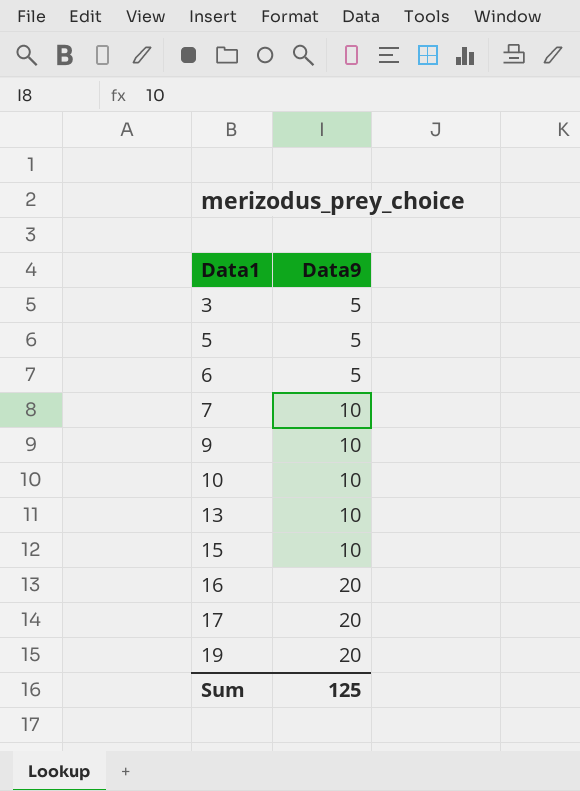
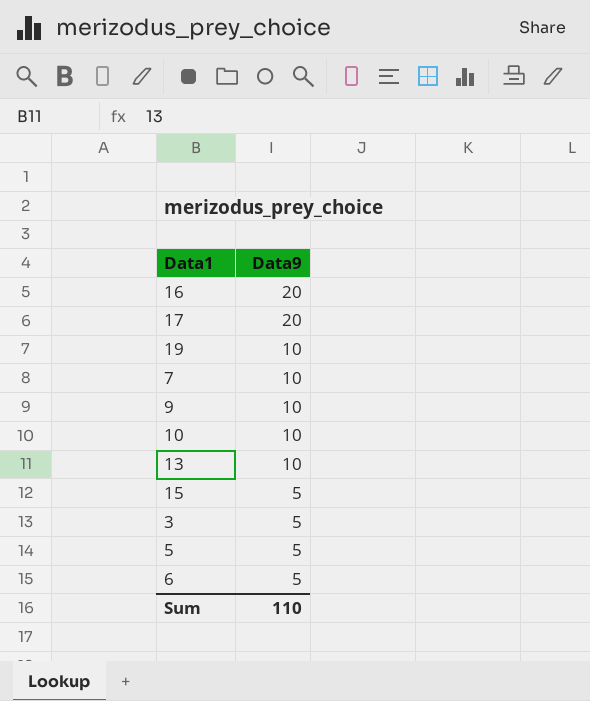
row order: Data1 ascending -> Data9 descending
19 | Data9: 20 -> 10
15 | Data9: 10 -> 5
Sum | Data9: 125 -> 110

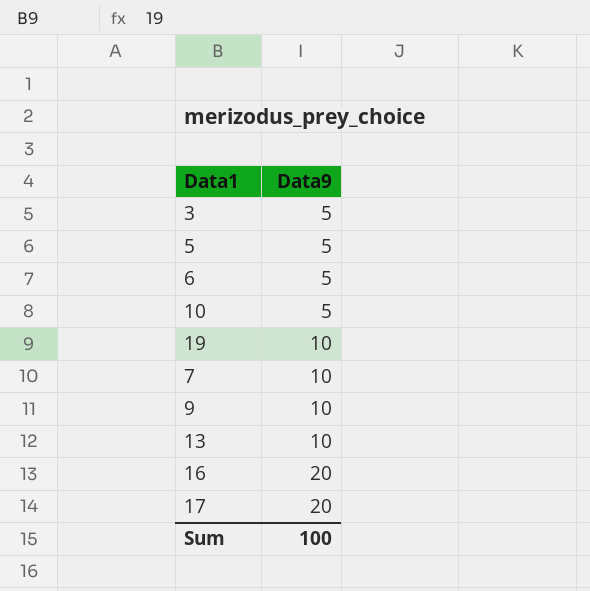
row order: Data9 descending -> Data9 ascending
row 15: 5 -> none
10 | Data9: 10 -> 5
Sum | Data9: 110 -> 100

